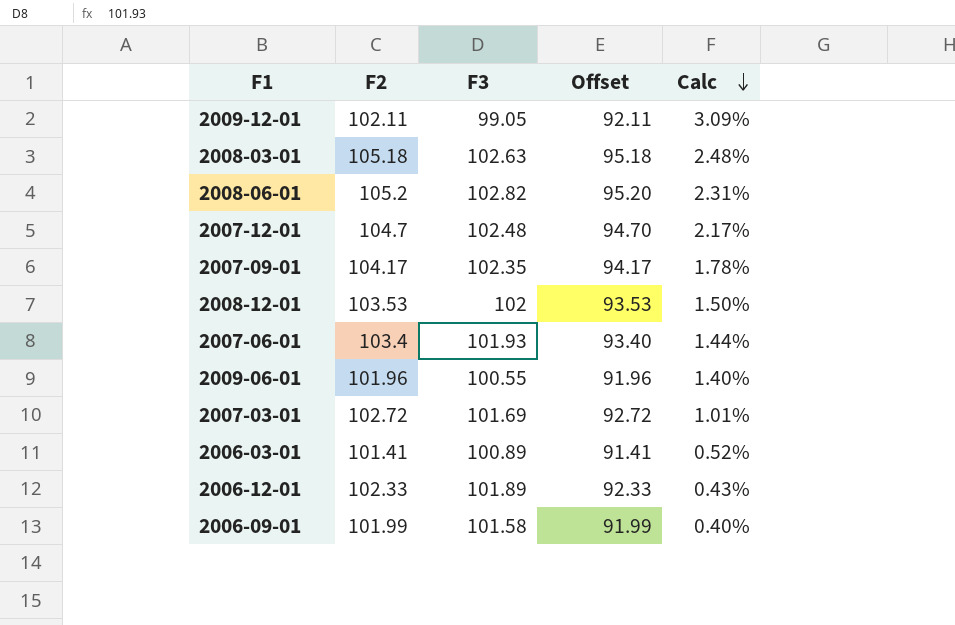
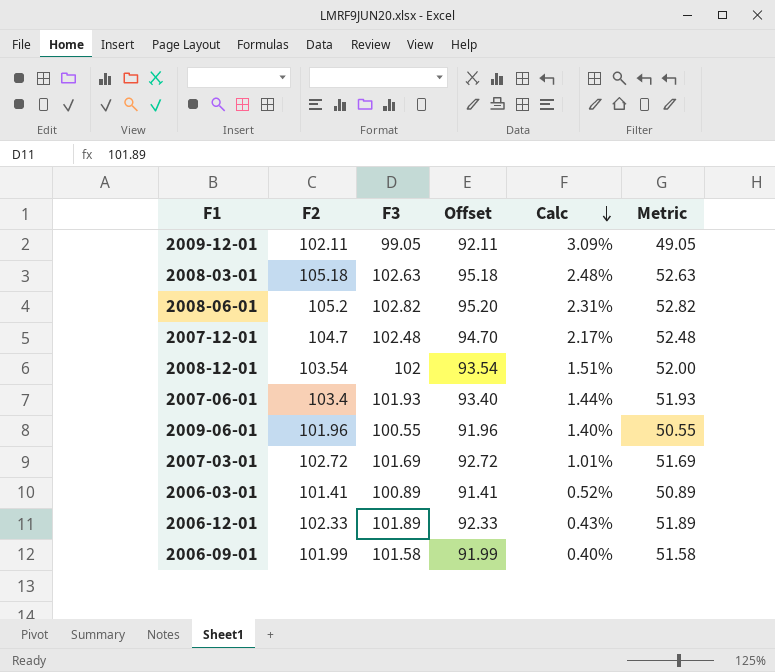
column Metric | formula: none -> [F3] - 50
row 2007-09-01: 104.17 | 102.35 | 94.17 | 1.78% -> none
2008-12-01 | F2: 103.53 -> 103.54
2008-12-01 | Offset: 93.53 -> 93.54
2008-12-01 | Calc: 1.50% -> 1.51%

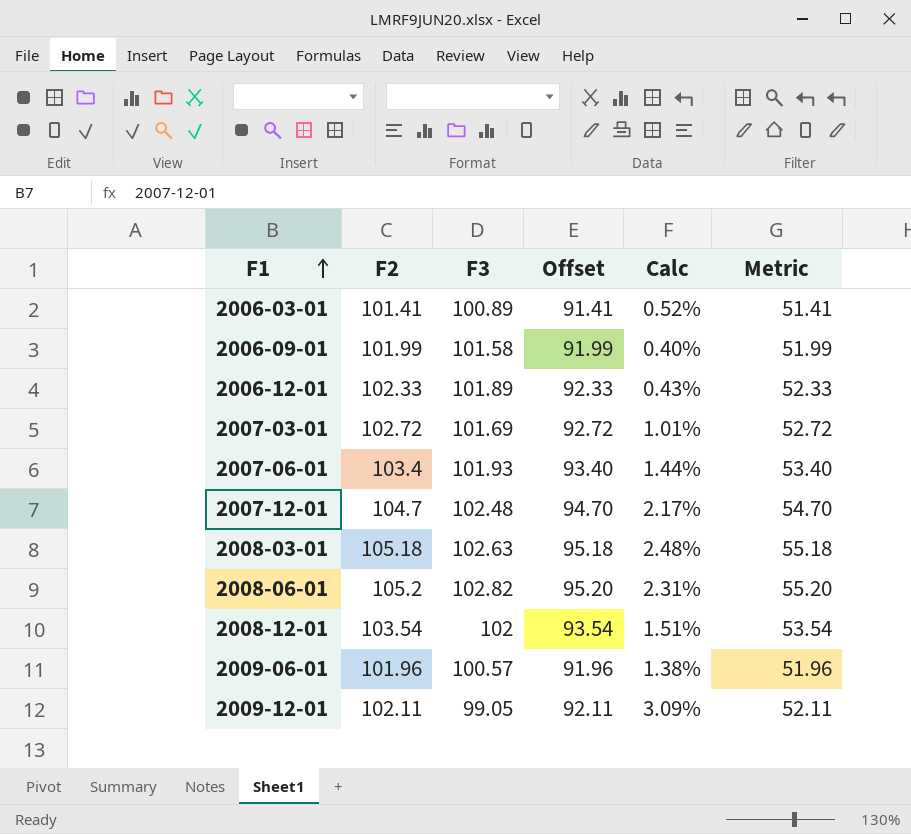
row order: Calc descending -> F1 ascending
column Metric | formula: [F3] - 50 -> [F2] - 50
2009-06-01 | F3: 100.55 -> 100.57
2009-06-01 | Calc: 1.40% -> 1.38%

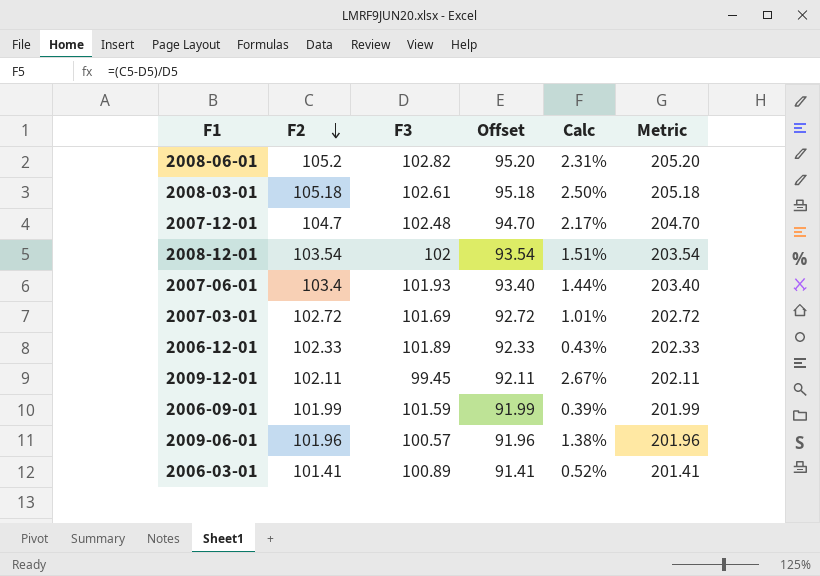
row order: F1 ascending -> F2 descending
column Metric | formula: [F2] - 50 -> [F2] + 100
2008-03-01 | F3: 102.63 -> 102.61
2008-03-01 | Calc: 2.48% -> 2.50%
2009-12-01 | F3: 99.05 -> 99.45
2009-12-01 | Calc: 3.09% -> 2.67%
2006-09-01 | F3: 101.58 -> 101.59
2006-09-01 | Calc: 0.40% -> 0.39%

